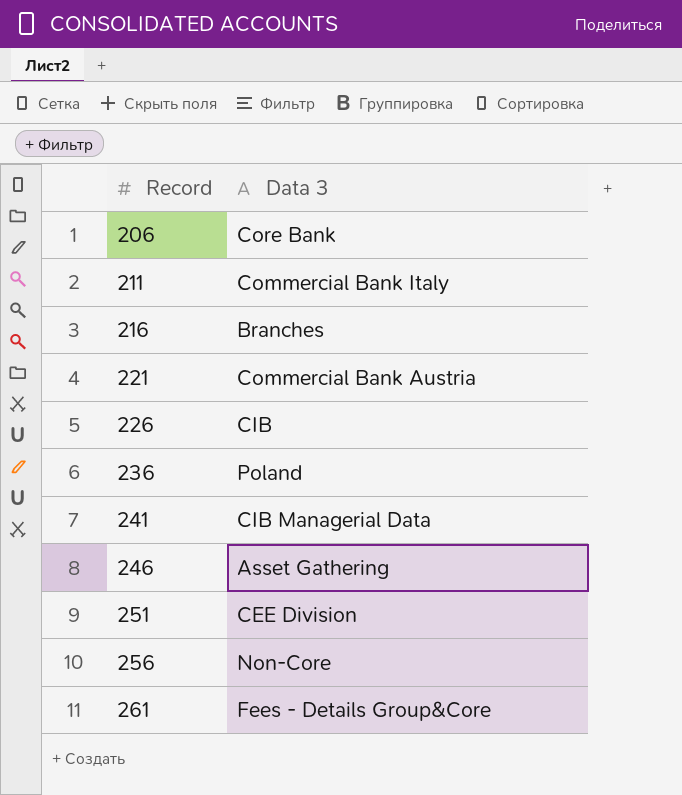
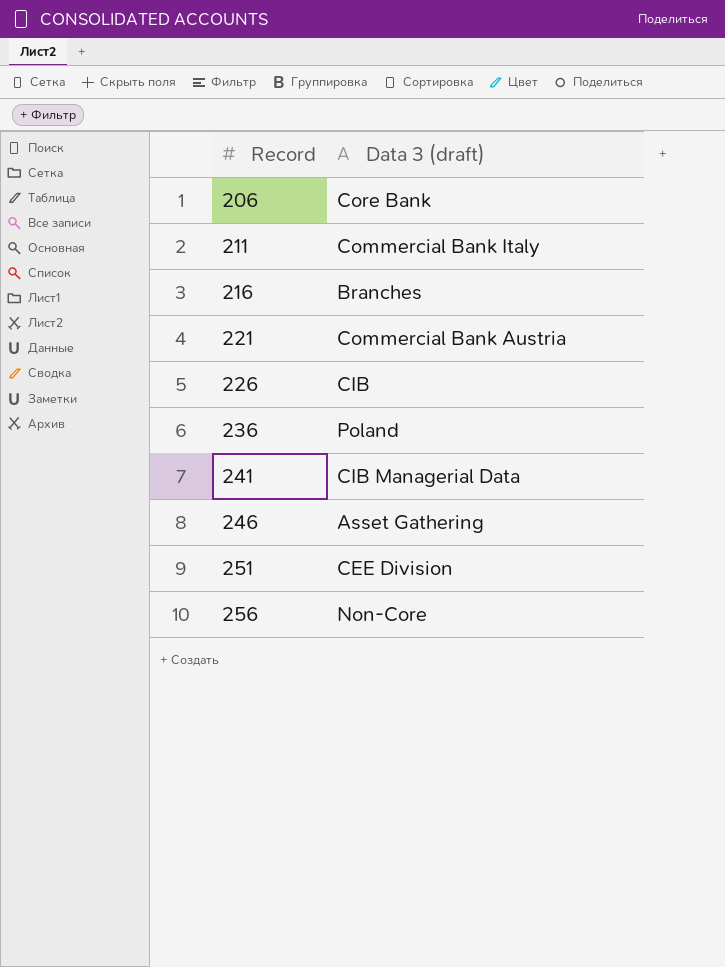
column name: Data 3 -> Data 3 (draft)
row 261: Fees - Details Group&Core -> none

